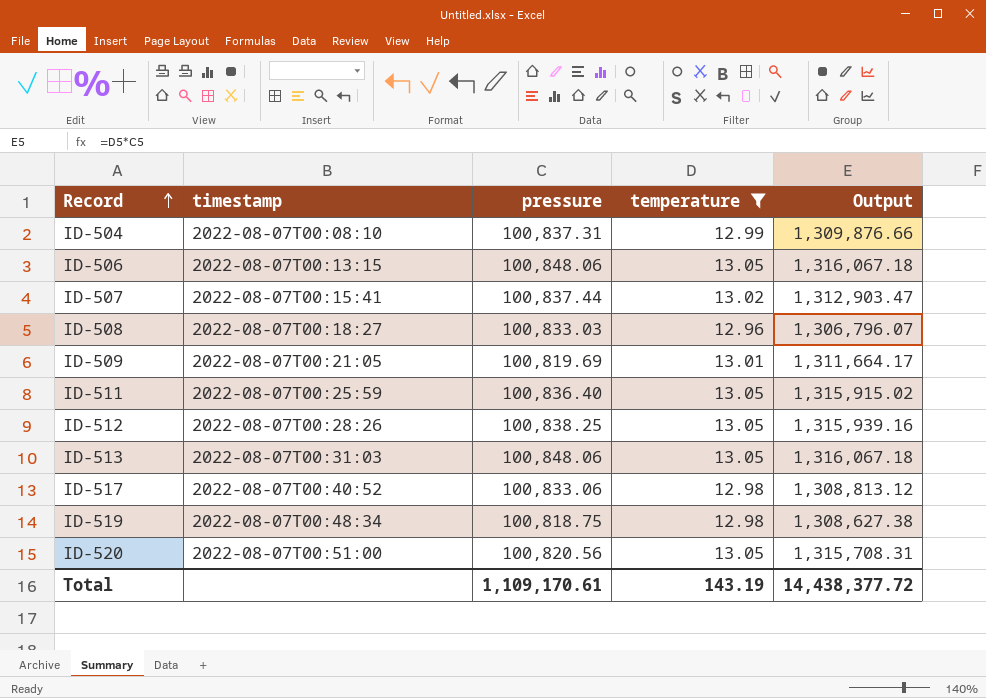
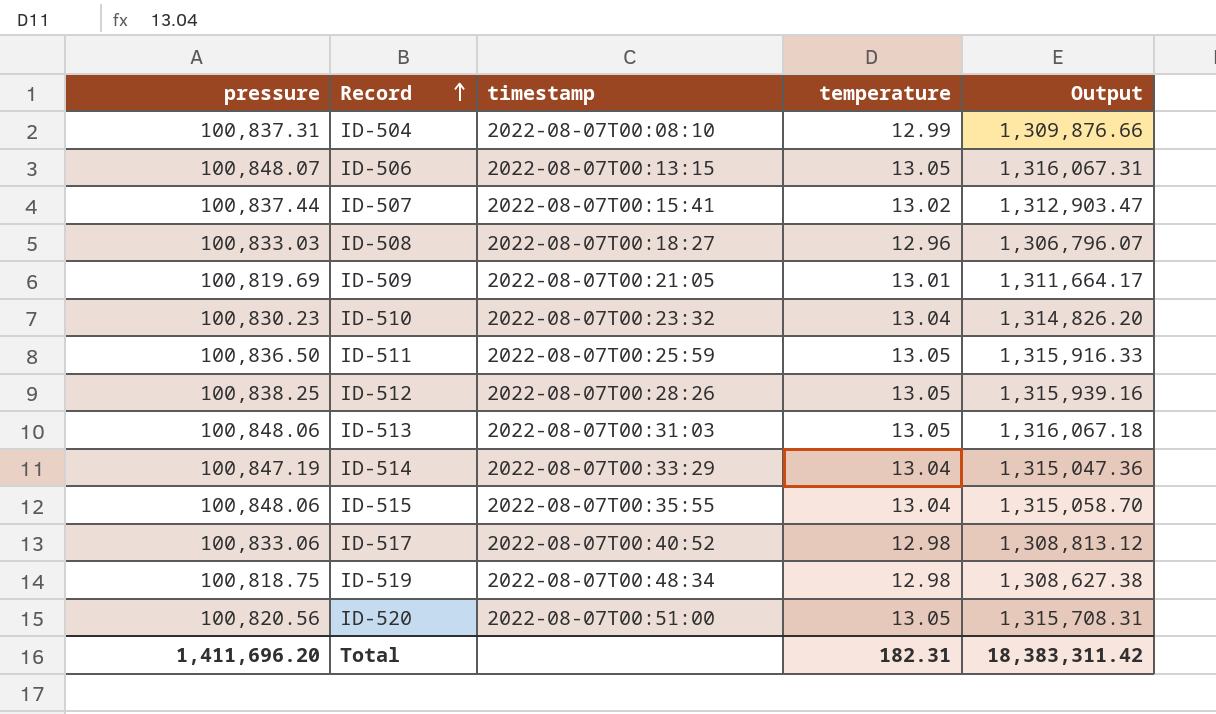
filter: temperature != 13.04 -> none
column pressure | position: 3 -> 1
ID-506 | pressure: 100,848.06 -> 100,848.07
ID-506 | Output: 1,316,067.18 -> 1,316,067.31
ID-511 | pressure: 100,836.40 -> 100,836.50
ID-511 | Output: 1,315,915.02 -> 1,315,916.33
Total | pressure: 1,109,170.61 -> 1,411,696.20
Total | temperature: 143.19 -> 182.31
Total | Output: 14,438,377.72 -> 18,383,311.42

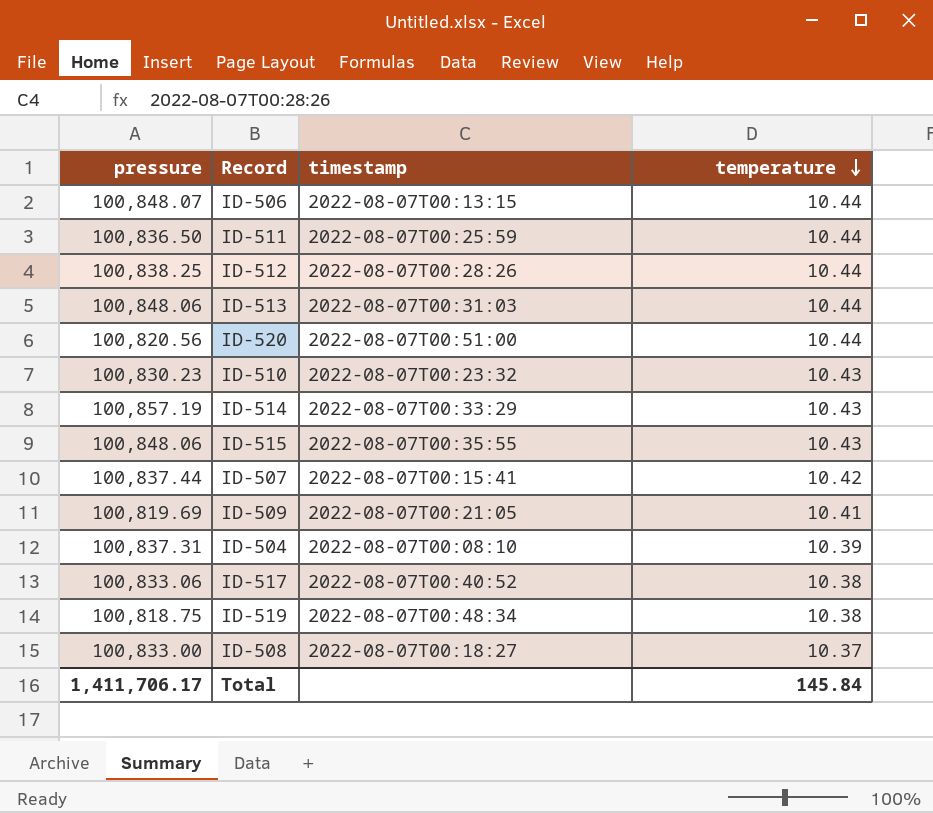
row order: Record ascending -> temperature descending
column Output | formula: [pressure] * [temperature] -> none
ID-506 | temperature: 13.05 -> 10.44
ID-511 | temperature: 13.05 -> 10.44
ID-512 | temperature: 13.05 -> 10.44
ID-513 | temperature: 13.05 -> 10.44
ID-520 | temperature: 13.05 -> 10.44
ID-510 | temperature: 13.04 -> 10.43
ID-514 | pressure: 100,847.19 -> 100,857.19
ID-514 | temperature: 13.04 -> 10.43
ID-515 | temperature: 13.04 -> 10.43
ID-507 | temperature: 13.02 -> 10.42
ID-509 | temperature: 13.01 -> 10.41
ID-504 | temperature: 12.99 -> 10.39
ID-517 | temperature: 12.98 -> 10.38
ID-519 | temperature: 12.98 -> 10.38
ID-508 | pressure: 100,833.03 -> 100,833.00
ID-508 | temperature: 12.96 -> 10.37
Total | pressure: 1,411,696.20 -> 1,411,706.17
Total | temperature: 182.31 -> 145.84

